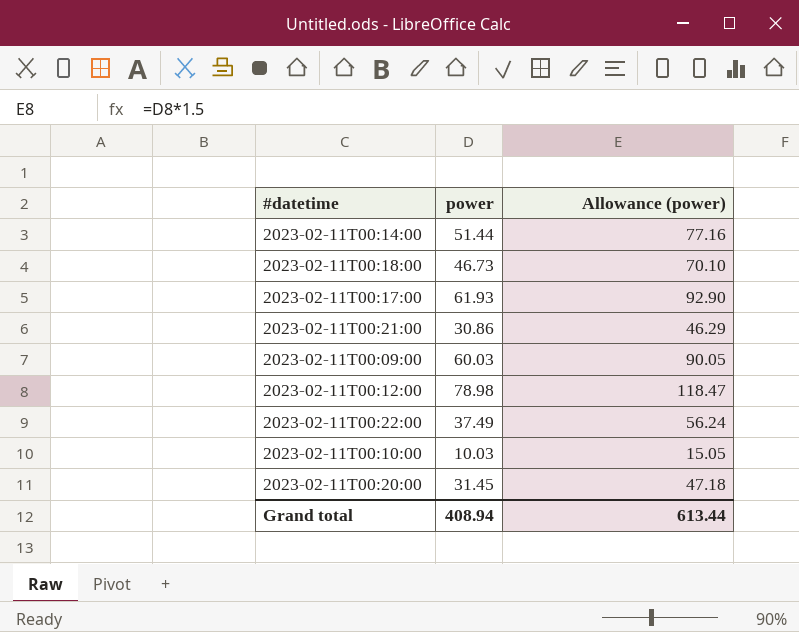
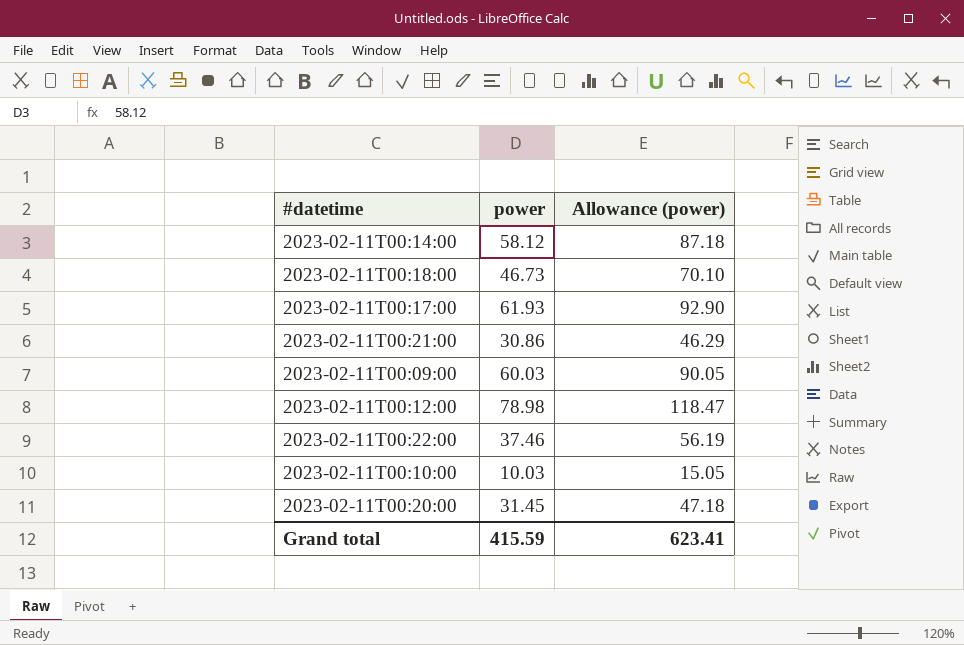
2023-02-11T00:14:00 | power: 51.44 -> 58.12
2023-02-11T00:14:00 | Allowance (power): 77.16 -> 87.18
2023-02-11T00:22:00 | power: 37.49 -> 37.46
2023-02-11T00:22:00 | Allowance (power): 56.24 -> 56.19
Grand total | power: 408.94 -> 415.59
Grand total | Allowance (power): 613.44 -> 623.41

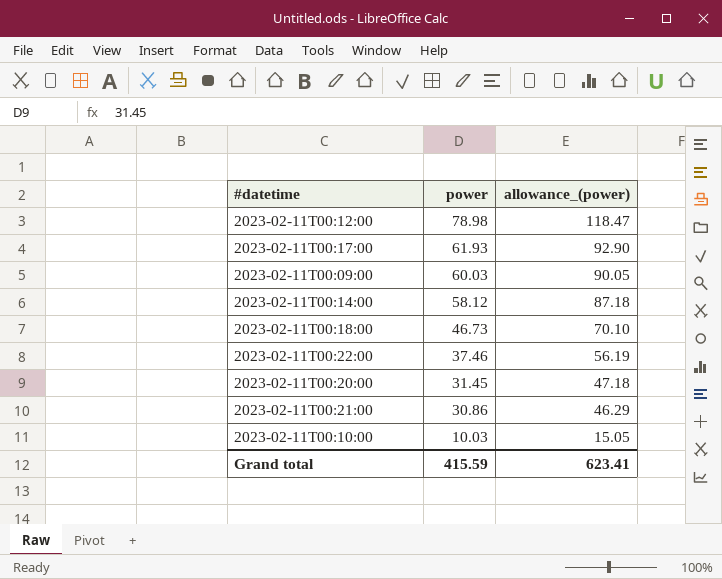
row order: none -> power descending
column name: Allowance (power) -> allowance_(power)

